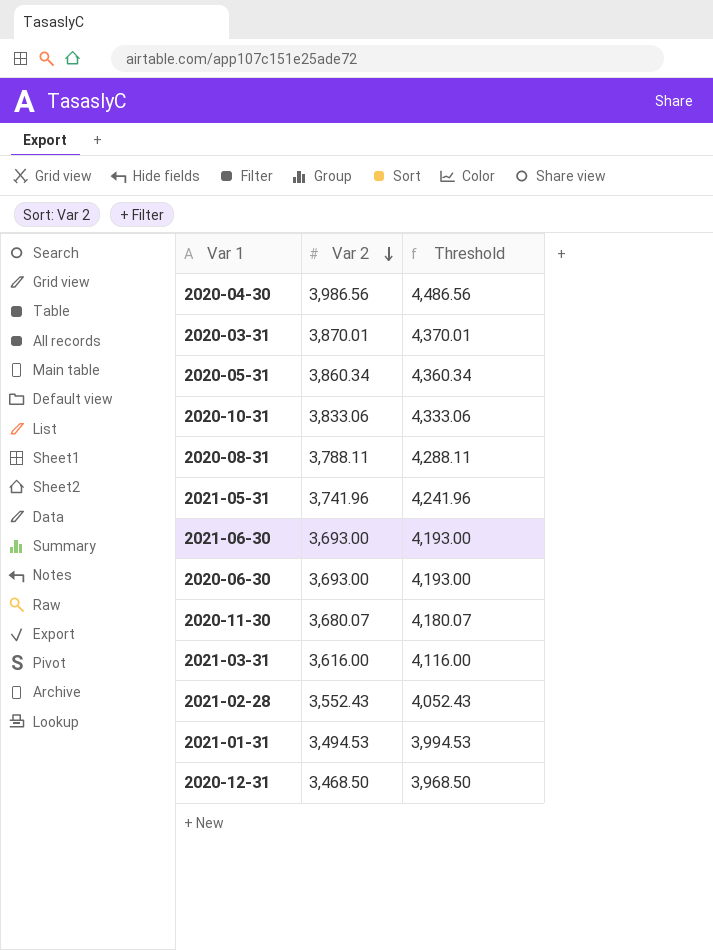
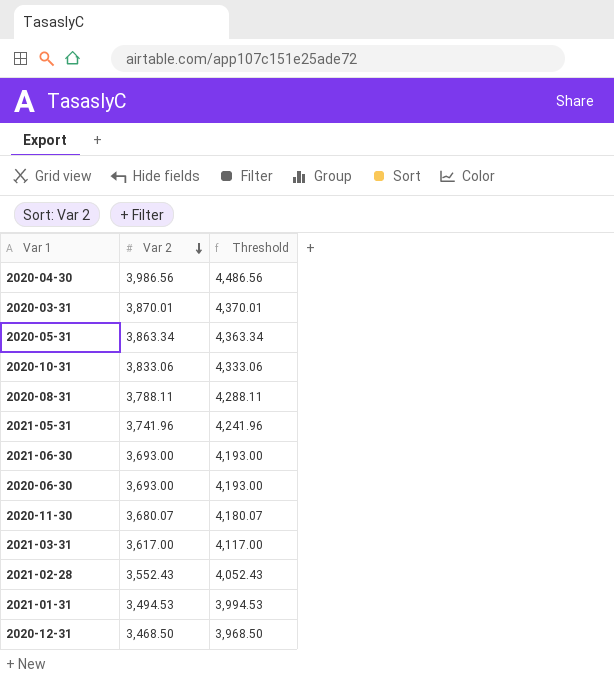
2020-05-31 | Var 2: 3,860.34 -> 3,863.34
2020-05-31 | Threshold: 4,360.34 -> 4,363.34
2021-03-31 | Var 2: 3,616.00 -> 3,617.00
2021-03-31 | Threshold: 4,116.00 -> 4,117.00

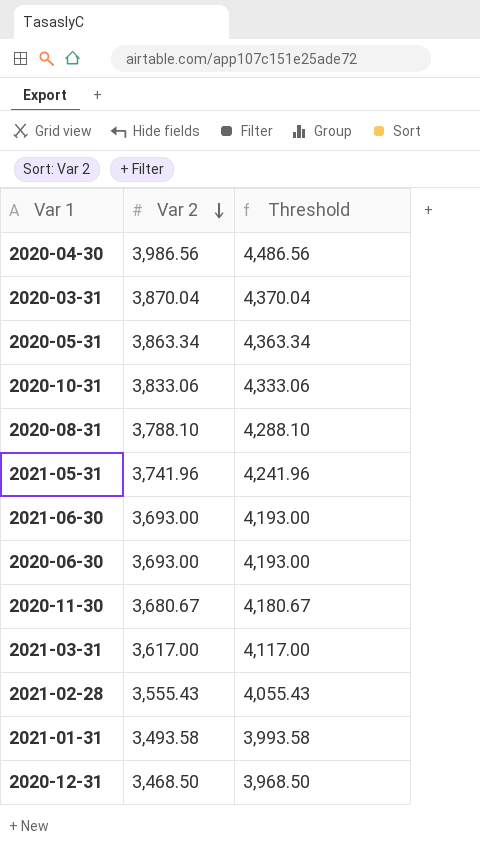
2020-03-31 | Var 2: 3,870.01 -> 3,870.04
2020-03-31 | Threshold: 4,370.01 -> 4,370.04
2020-08-31 | Var 2: 3,788.11 -> 3,788.10
2020-08-31 | Threshold: 4,288.11 -> 4,288.10
2020-11-30 | Var 2: 3,680.07 -> 3,680.67
2020-11-30 | Threshold: 4,180.07 -> 4,180.67
2021-02-28 | Var 2: 3,552.43 -> 3,555.43
2021-02-28 | Threshold: 4,052.43 -> 4,055.43
2021-01-31 | Var 2: 3,494.53 -> 3,493.58
2021-01-31 | Threshold: 3,994.53 -> 3,993.58

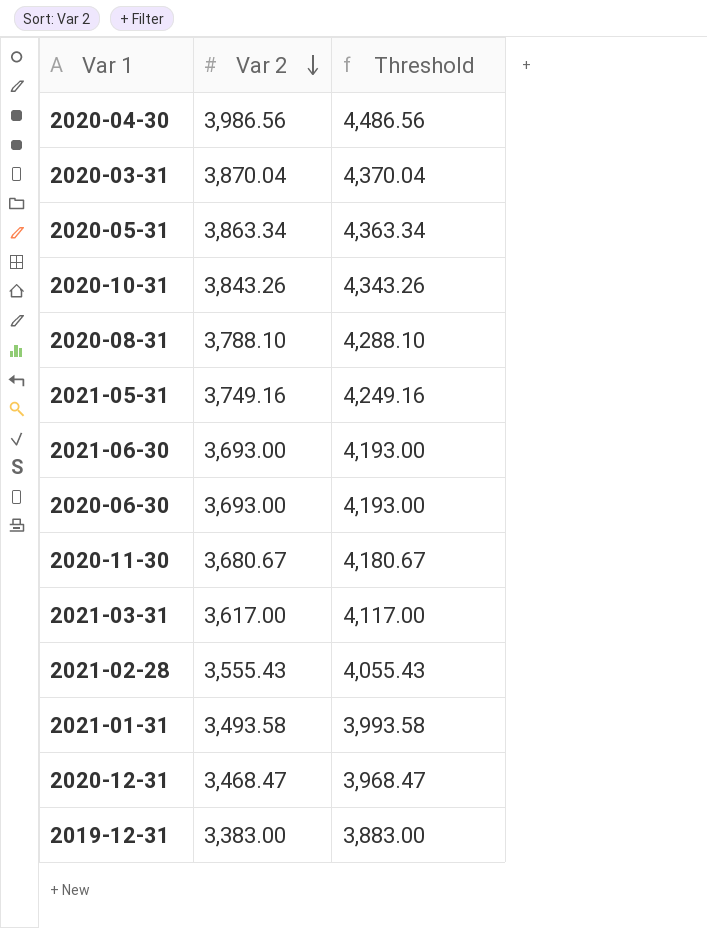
2020-10-31 | Var 2: 3,833.06 -> 3,843.26
2020-10-31 | Threshold: 4,333.06 -> 4,343.26
2021-05-31 | Var 2: 3,741.96 -> 3,749.16
2021-05-31 | Threshold: 4,241.96 -> 4,249.16
2020-12-31 | Var 2: 3,468.50 -> 3,468.47
2020-12-31 | Threshold: 3,968.50 -> 3,968.47
row 2019-12-31: none -> 3,383.00 | 3,883.00

